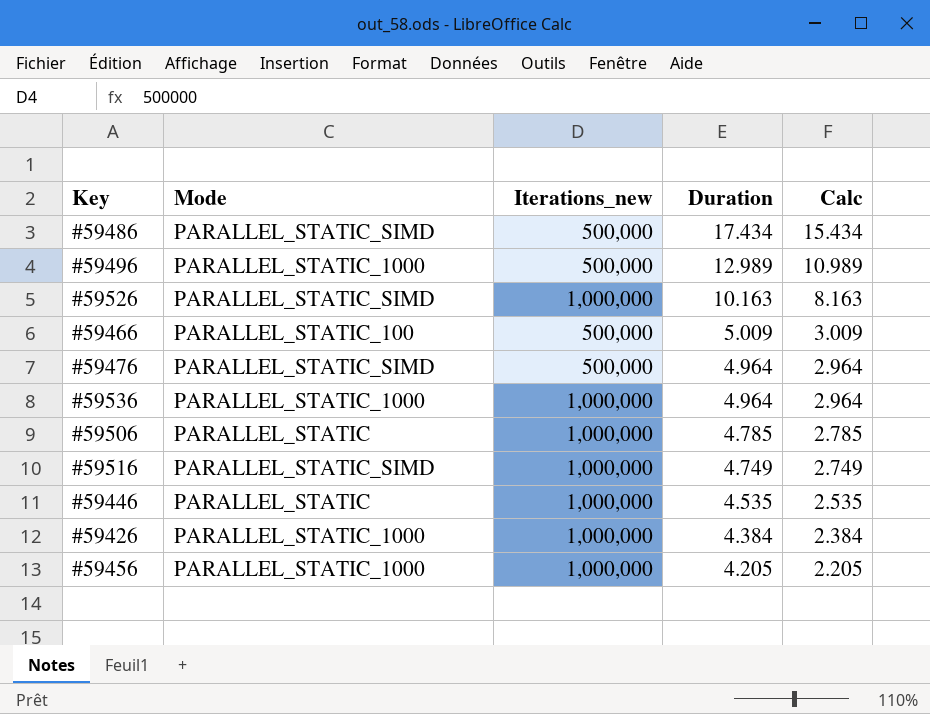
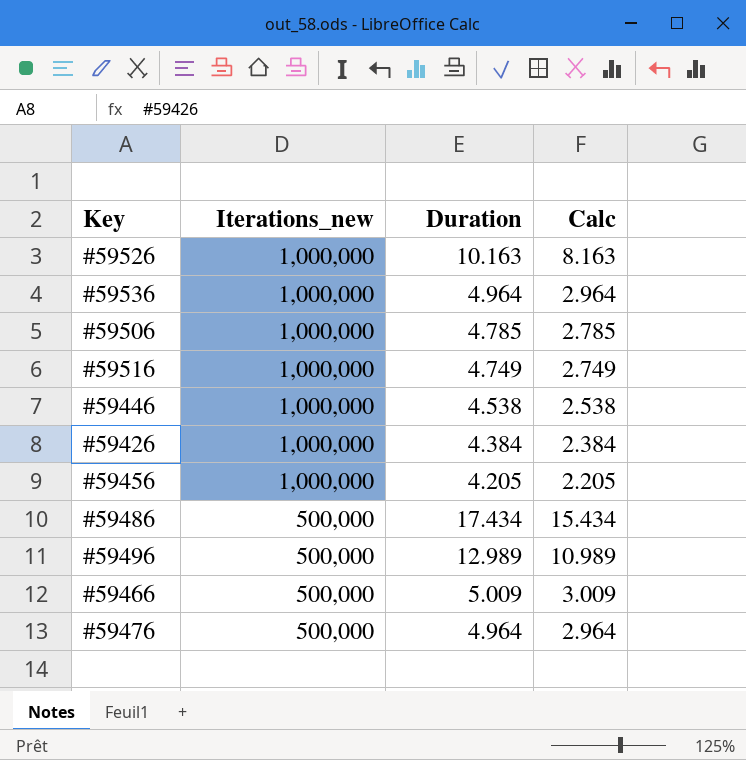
row order: Duration descending -> Iterations_new descending
column Mode | position: 2 -> none
#59446 | Duration: 4.535 -> 4.538
#59446 | Calc: 2.535 -> 2.538

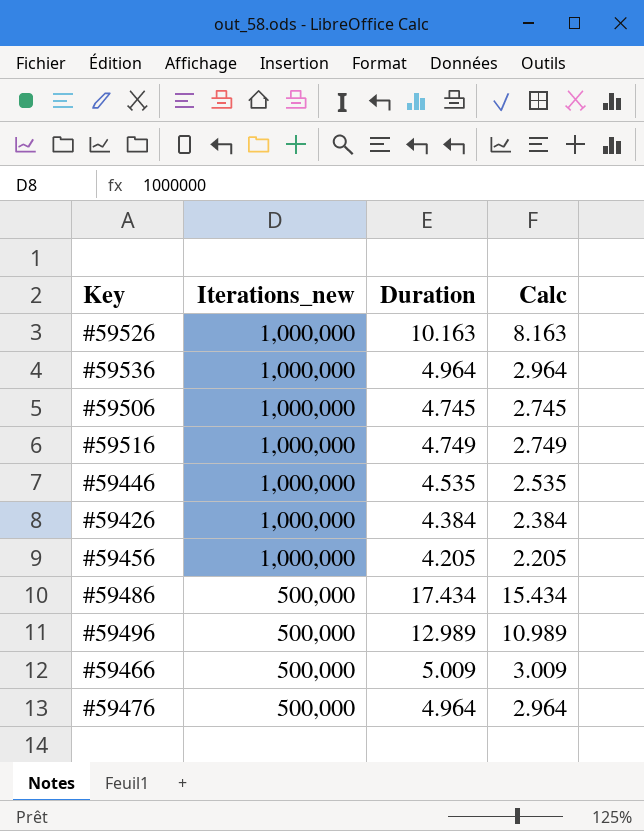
#59506 | Duration: 4.785 -> 4.745
#59506 | Calc: 2.785 -> 2.745
#59446 | Duration: 4.538 -> 4.535
#59446 | Calc: 2.538 -> 2.535

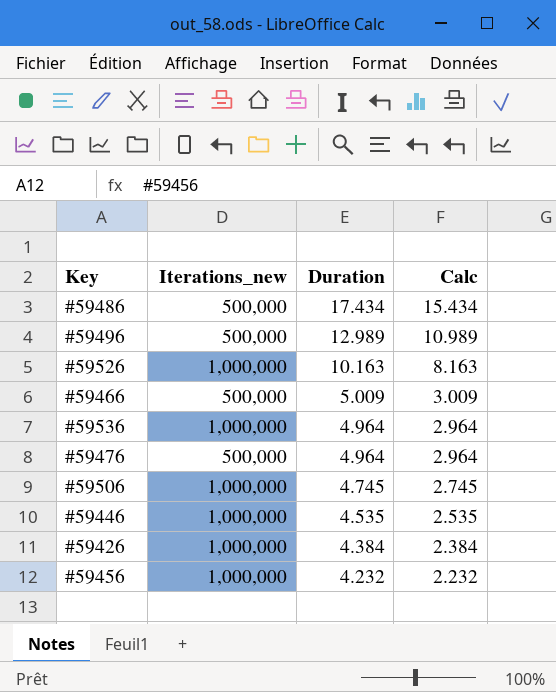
row order: Iterations_new descending -> Duration descending
row #59516: 1,000,000 | 4.749 | 2.749 -> none
#59456 | Duration: 4.205 -> 4.232
#59456 | Calc: 2.205 -> 2.232

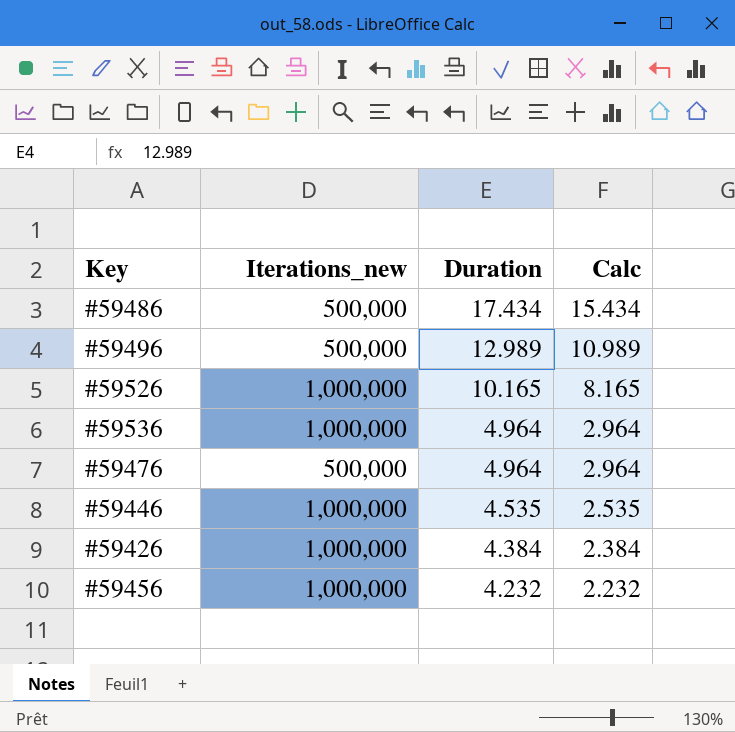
row #59466: 500,000 | 5.009 | 3.009 -> none
row #59506: 1,000,000 | 4.745 | 2.745 -> none
#59526 | Duration: 10.163 -> 10.165
#59526 | Calc: 8.163 -> 8.165

